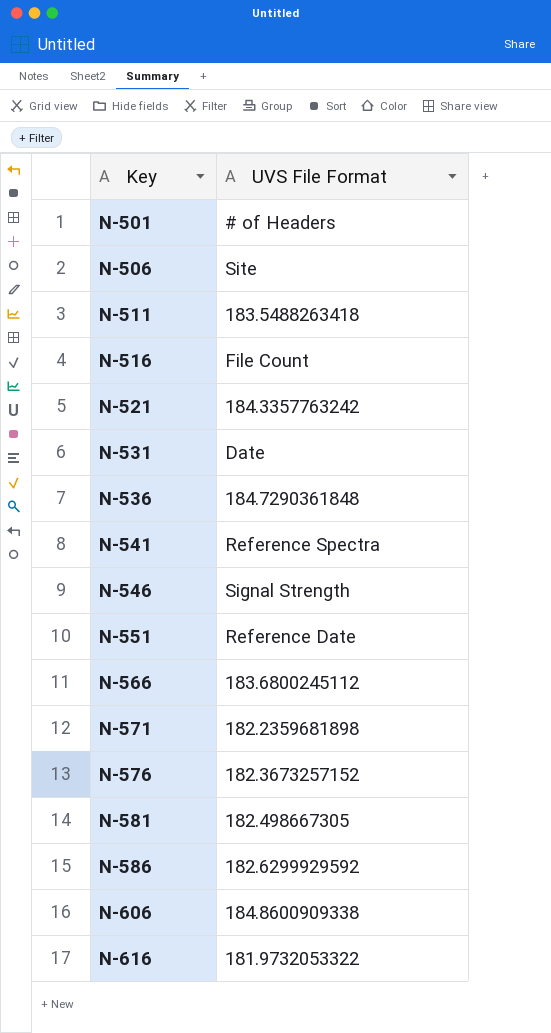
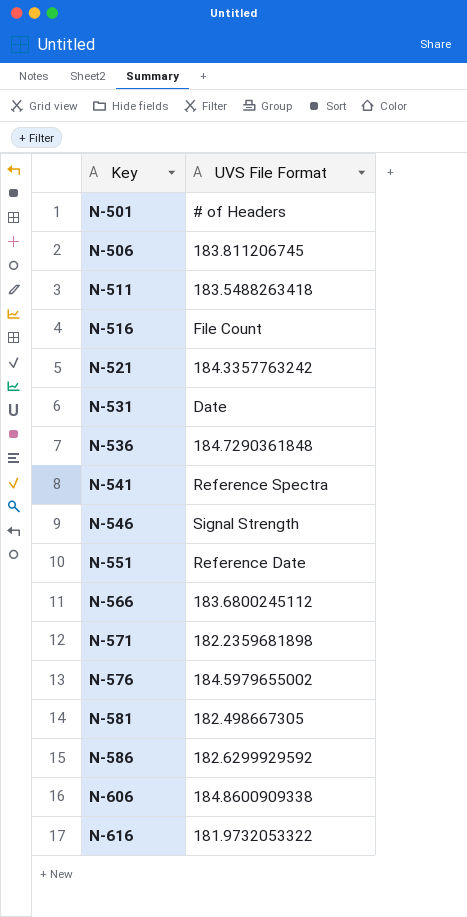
N-506 | UVS File Format: Site -> 183.811206745
N-576 | UVS File Format: 182.3673257152 -> 184.5979655002

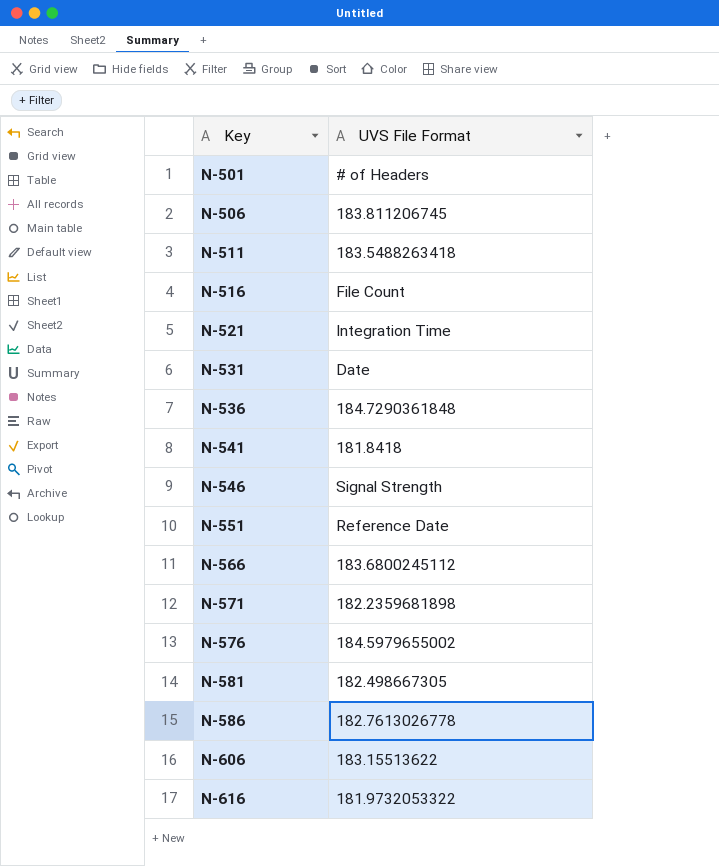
N-521 | UVS File Format: 184.3357763242 -> Integration Time
N-541 | UVS File Format: Reference Spectra -> 181.8418
N-586 | UVS File Format: 182.6299929592 -> 182.7613026778
N-606 | UVS File Format: 184.8600909338 -> 183.15513622

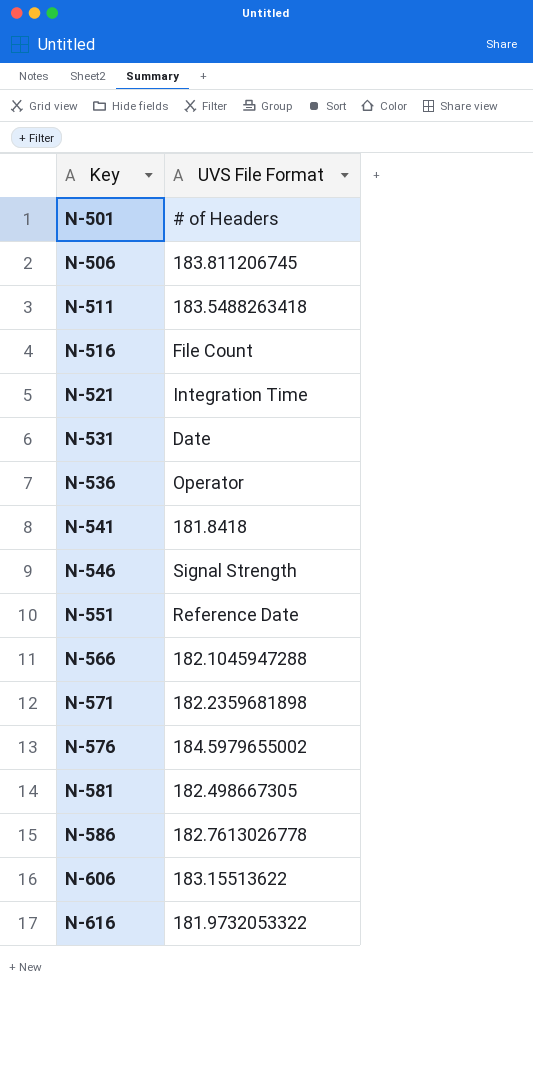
N-536 | UVS File Format: 184.7290361848 -> Operator
N-566 | UVS File Format: 183.6800245112 -> 182.1045947288

